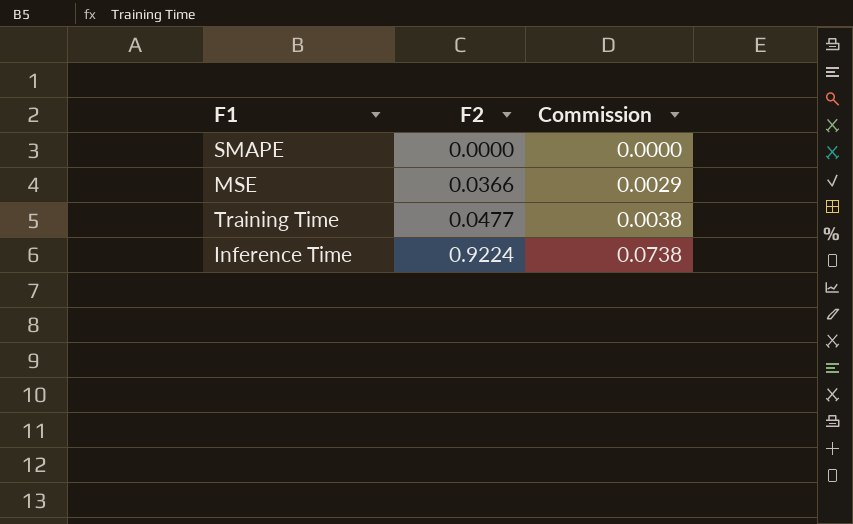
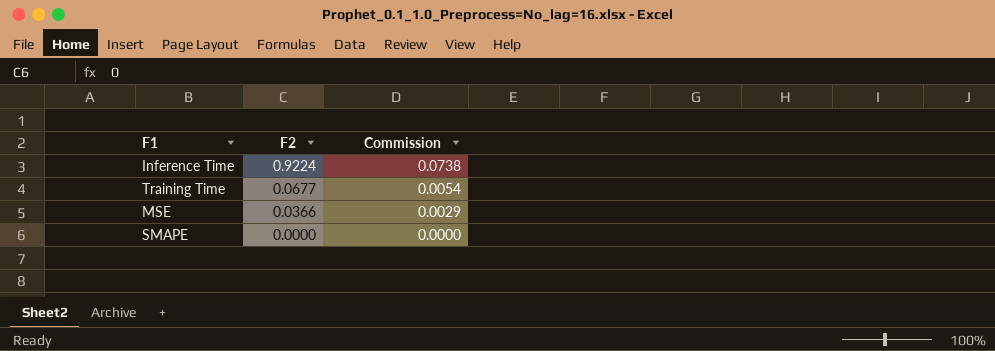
row order: F2 ascending -> F2 descending
Training Time | F2: 0.0477 -> 0.0677
Training Time | Commission: 0.0038 -> 0.0054

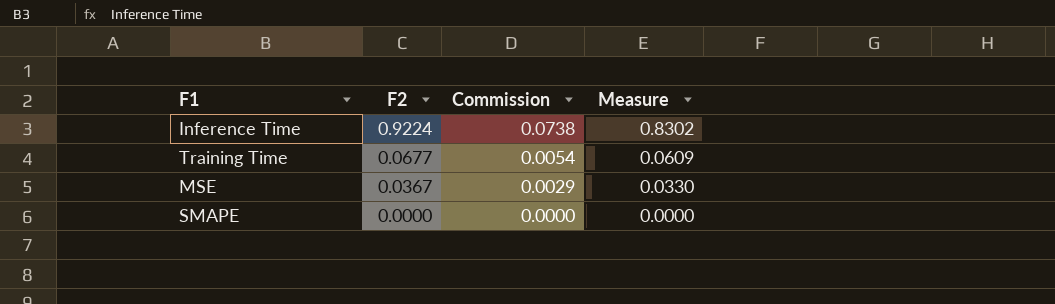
column Measure | formula: none -> [F2] * 0.9
MSE | F2: 0.0366 -> 0.0367

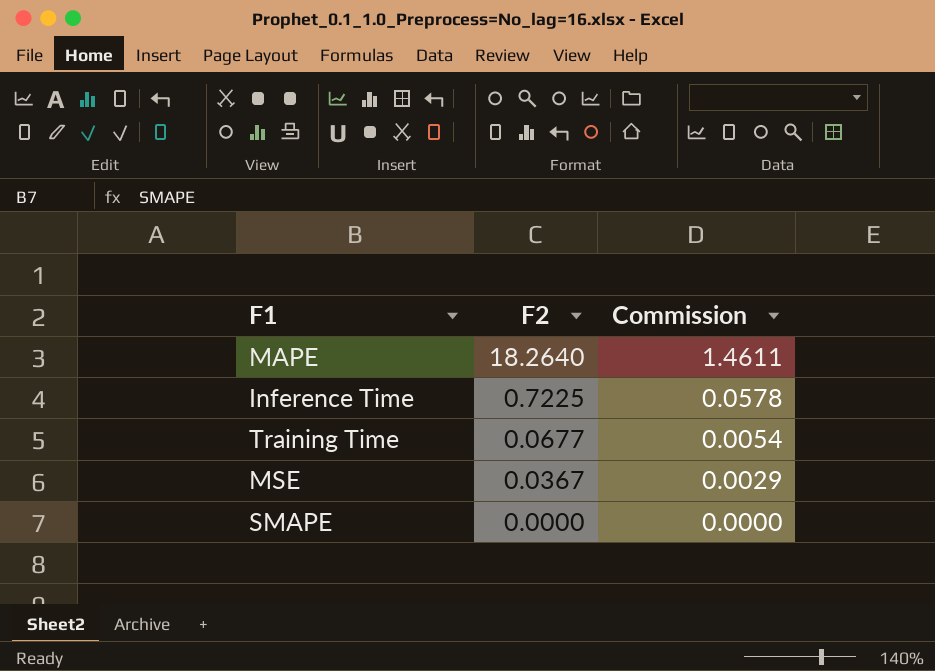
column Measure | formula: [F2] * 0.9 -> none
row MAPE: none -> 18.2640 | 1.4611
Inference Time | F2: 0.9224 -> 0.7225
Inference Time | Commission: 0.0738 -> 0.0578

